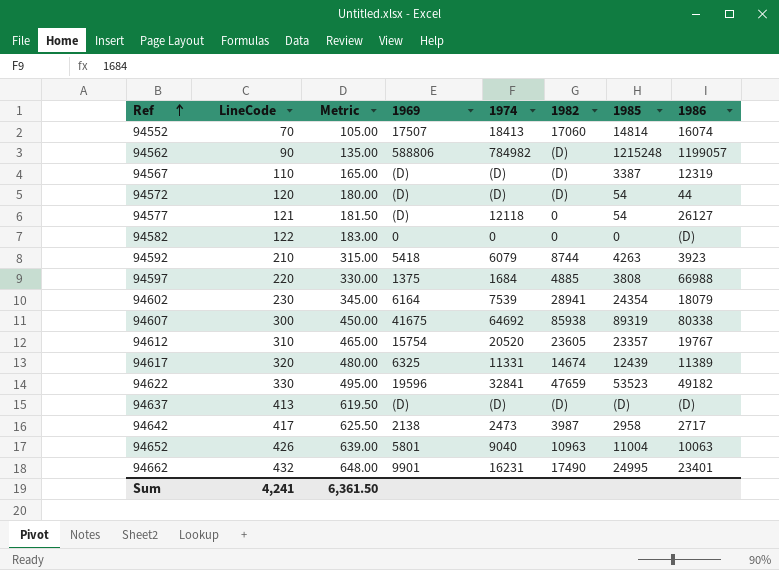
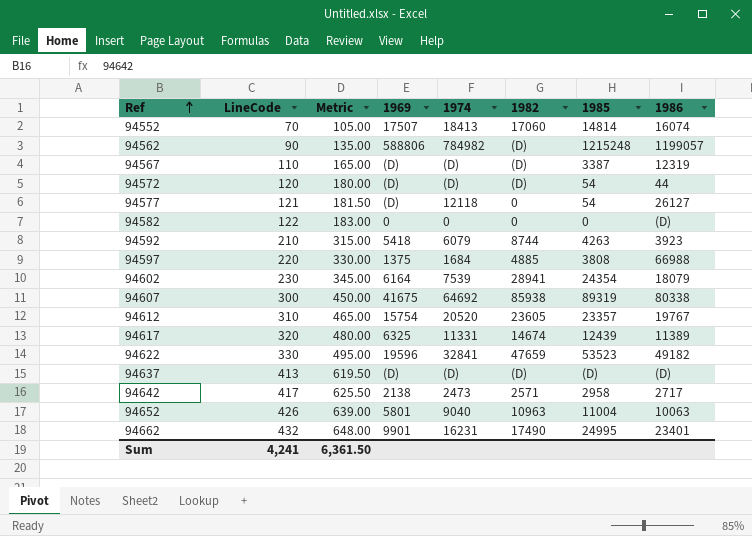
94642 | 1982: 3987 -> 2571

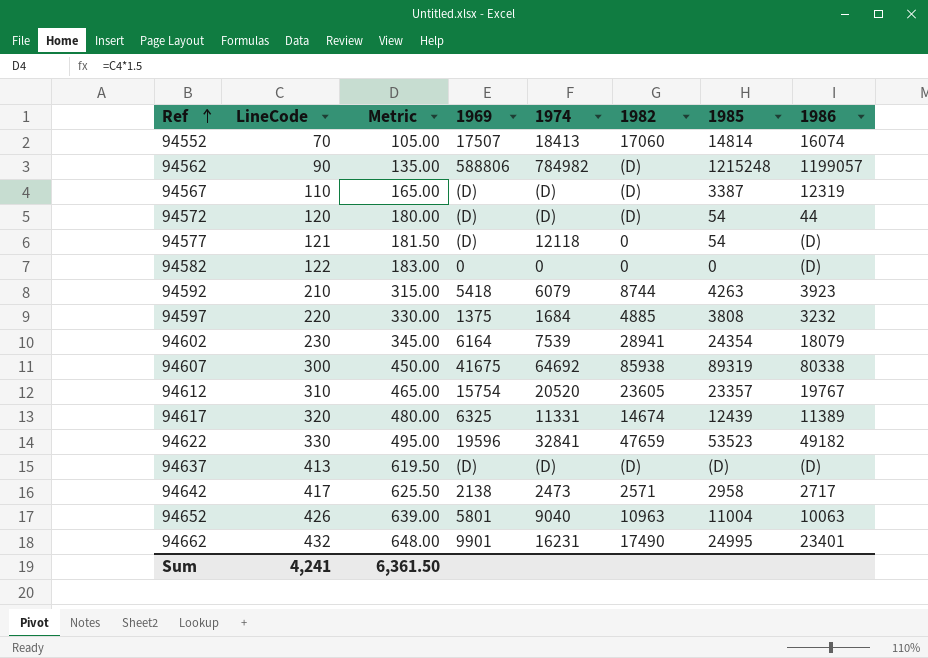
94577 | 1986: 26127 -> (D)
94597 | 1986: 66988 -> 3232

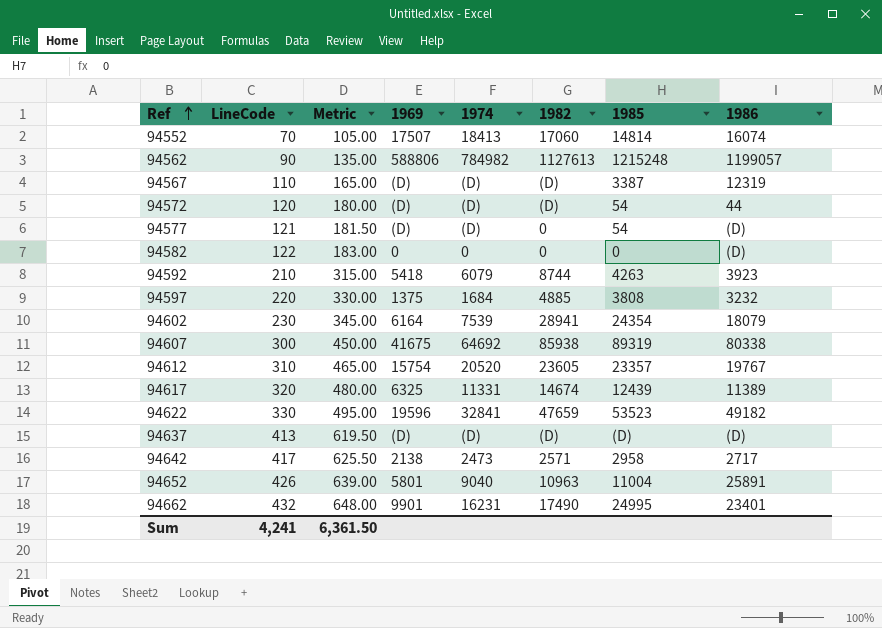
94562 | 1982: (D) -> 1127613
94577 | 1974: 12118 -> (D)
94652 | 1986: 10063 -> 25891

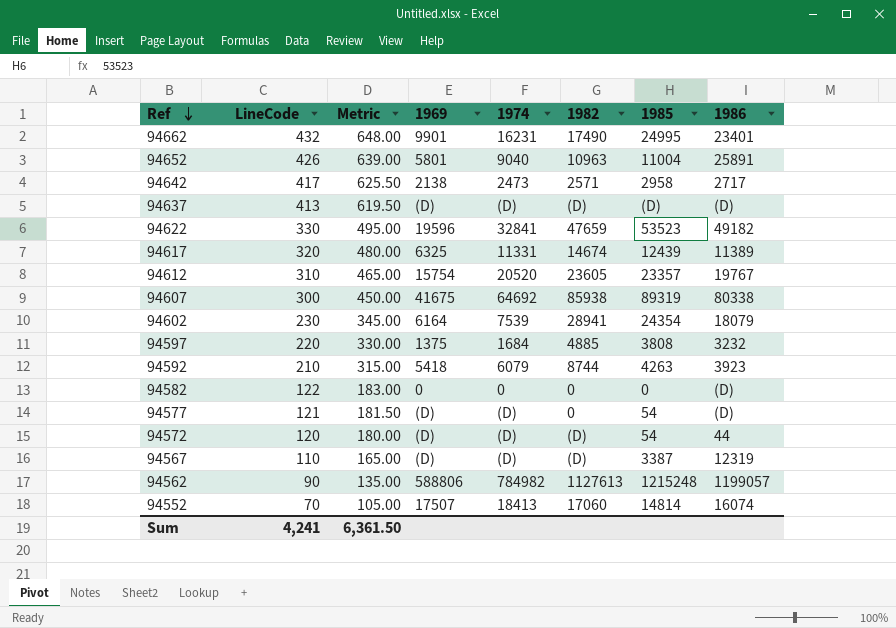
row order: Ref ascending -> Ref descending

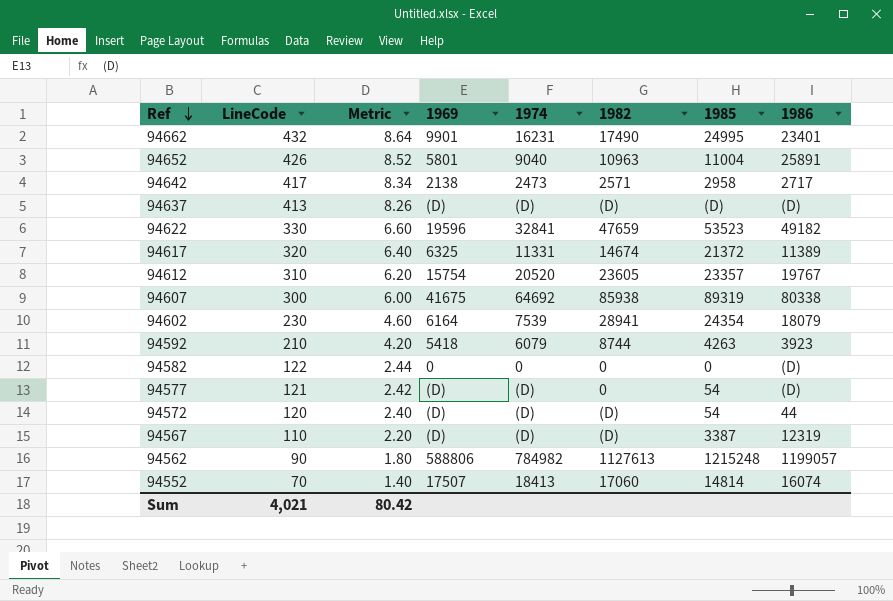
column Metric | formula: [LineCode] * 1.5 -> [LineCode] * 0.02
row 94597: 220 | 330.00 | 1375 | 1684 | 4885 | 3808 | 3232 -> none
94617 | 1985: 12439 -> 21372
Sum | LineCode: 4,241 -> 4,021
Sum | Metric: 6,361.50 -> 80.42

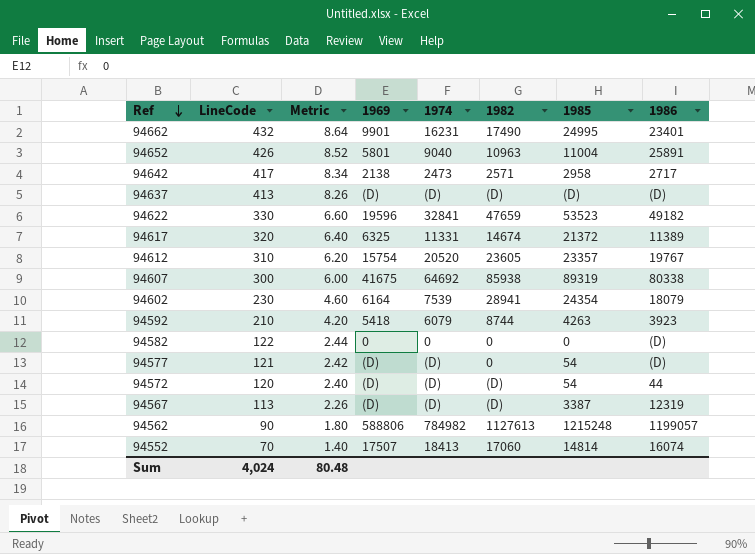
94567 | LineCode: 110 -> 113
94567 | Metric: 2.20 -> 2.26
Sum | LineCode: 4,021 -> 4,024
Sum | Metric: 80.42 -> 80.48

